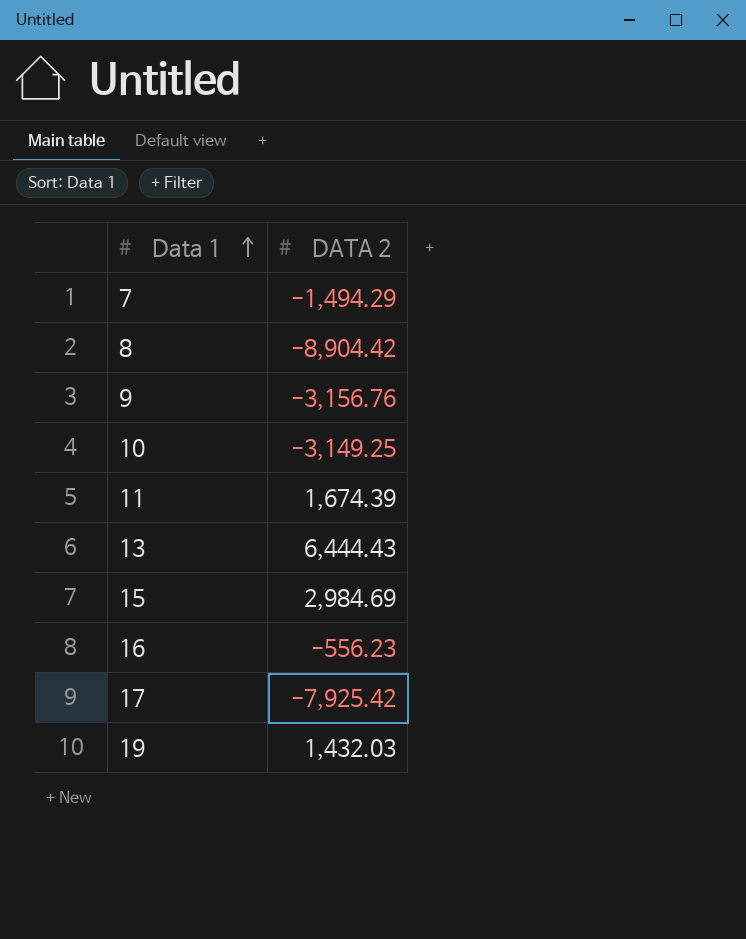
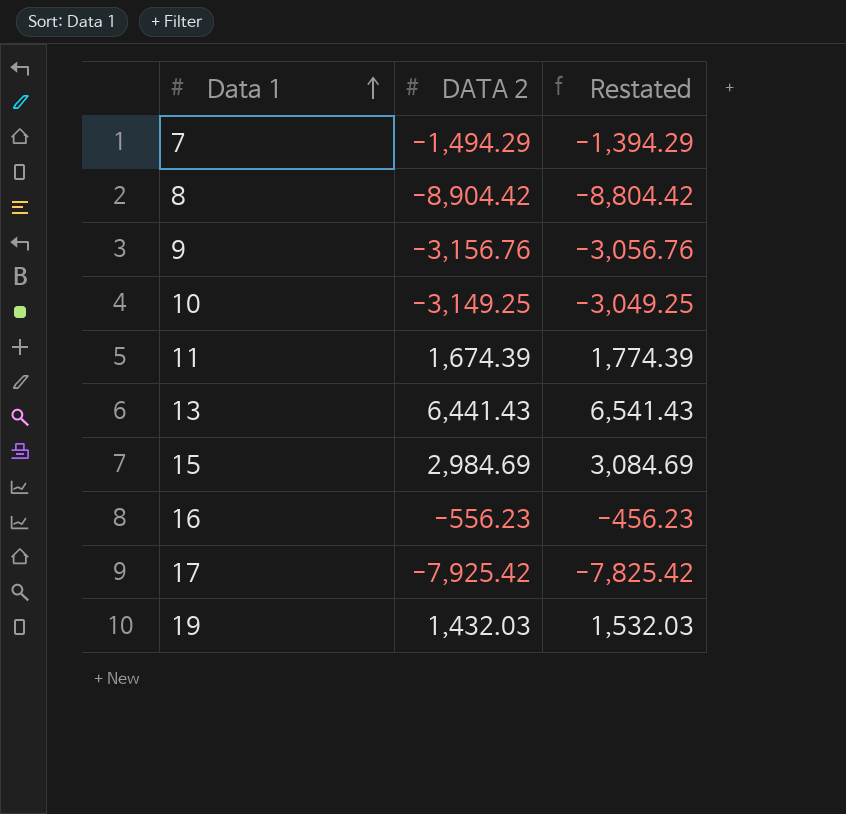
column Restated | formula: none -> [DATA 2] + 100
13 | DATA 2: 6,444.43 -> 6,441.43

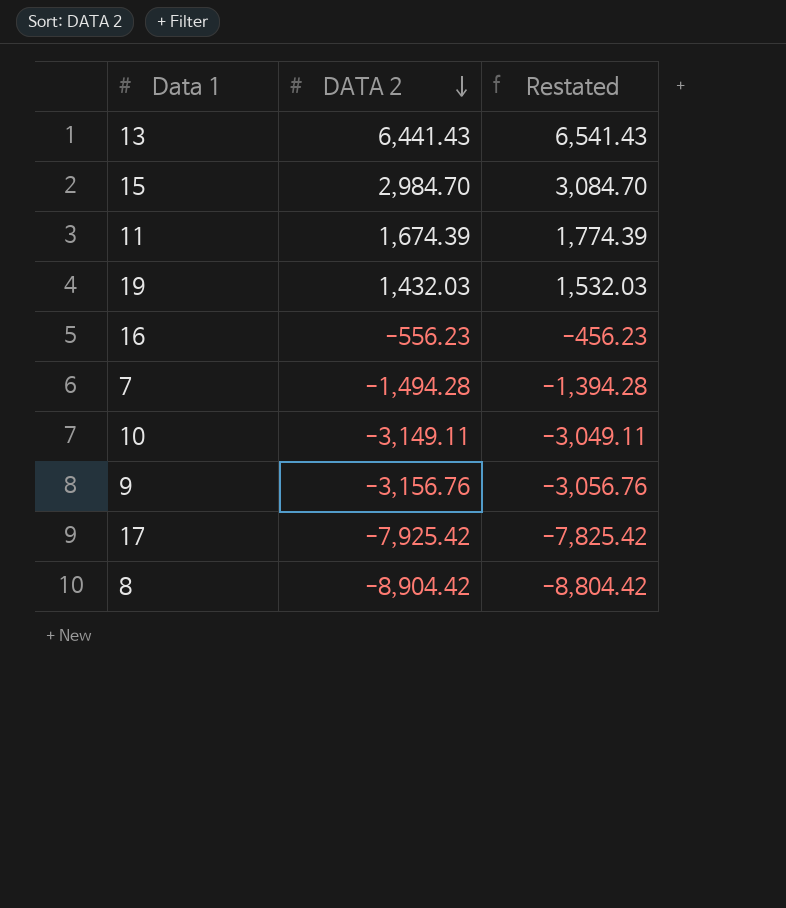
row order: Data 1 ascending -> DATA 2 descending
15 | DATA 2: 2,984.69 -> 2,984.70
15 | Restated: 3,084.69 -> 3,084.70
7 | DATA 2: -1,494.29 -> -1,494.28
7 | Restated: -1,394.29 -> -1,394.28
10 | DATA 2: -3,149.25 -> -3,149.11
10 | Restated: -3,049.25 -> -3,049.11

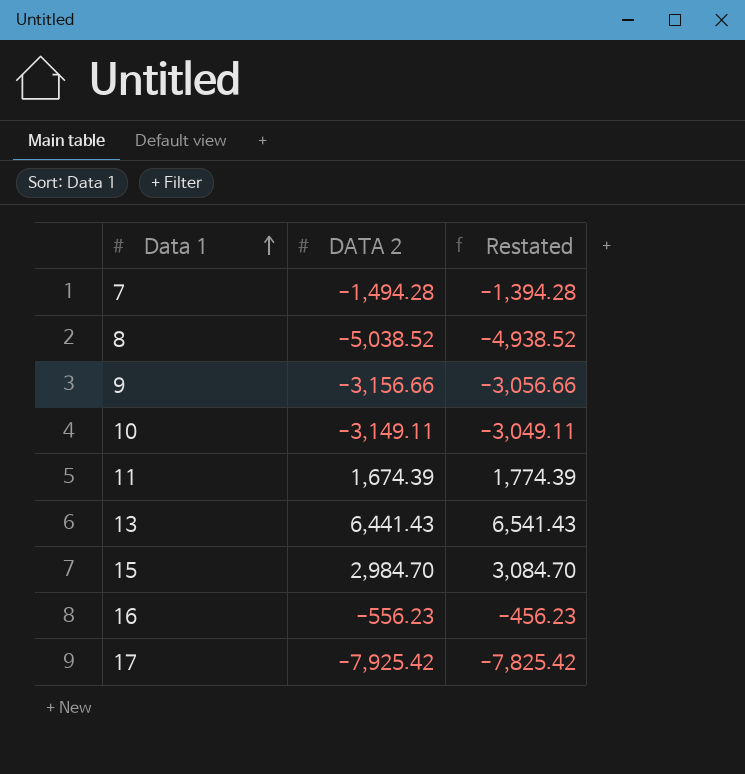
row order: DATA 2 descending -> Data 1 ascending
row 19: 1,432.03 | 1,532.03 -> none
8 | DATA 2: -8,904.42 -> -5,038.52
8 | Restated: -8,804.42 -> -4,938.52
9 | DATA 2: -3,156.76 -> -3,156.66
9 | Restated: -3,056.76 -> -3,056.66

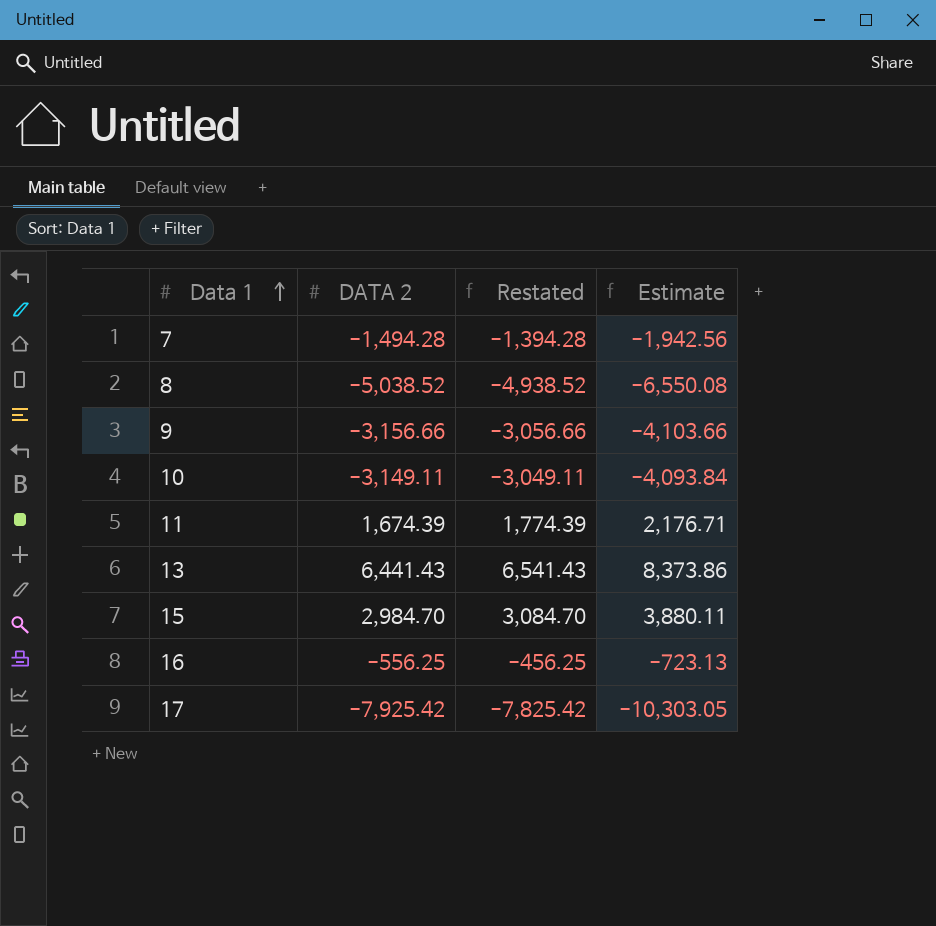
column Estimate | formula: none -> [DATA 2] * 1.3
16 | DATA 2: -556.23 -> -556.25
16 | Restated: -456.23 -> -456.25

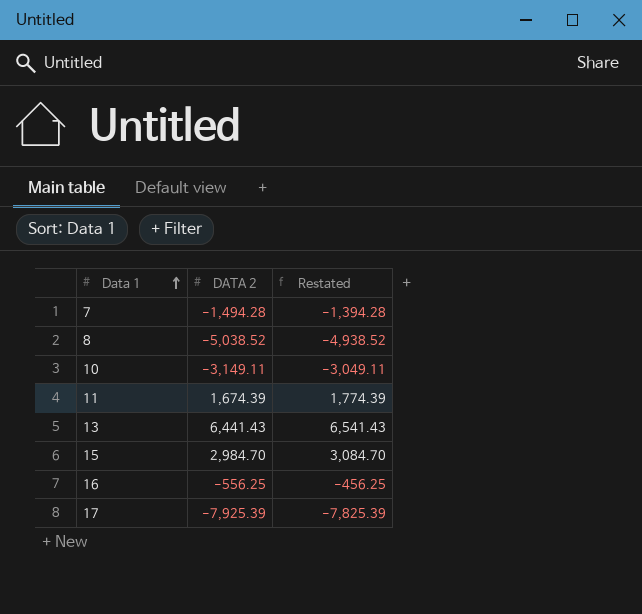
column Estimate | formula: [DATA 2] * 1.3 -> none
row 9: -3,156.66 | -3,056.66 | -4,103.66 -> none
17 | DATA 2: -7,925.42 -> -7,925.39
17 | Restated: -7,825.42 -> -7,825.39

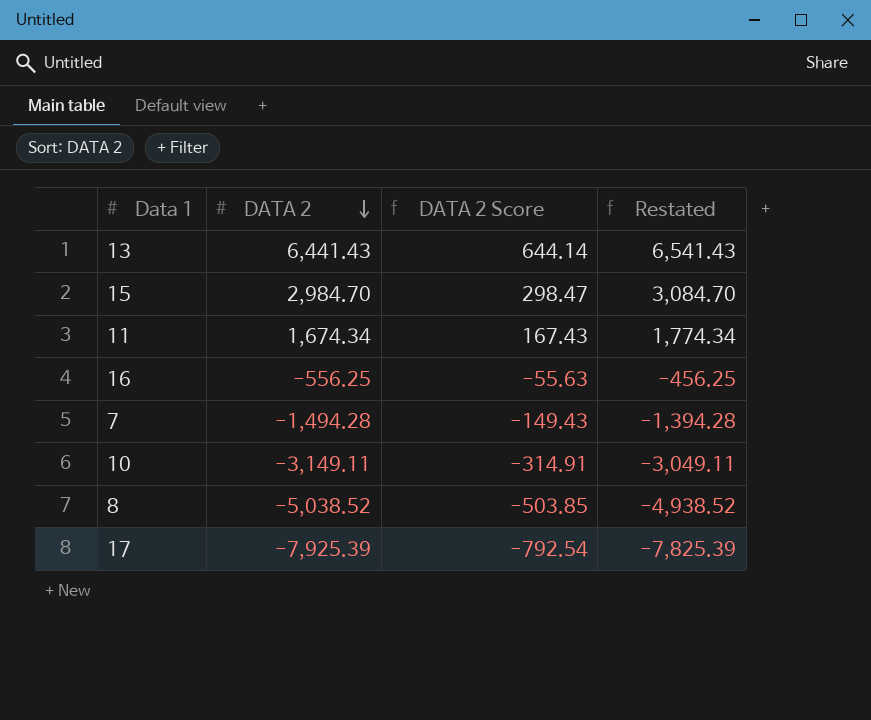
row order: Data 1 ascending -> DATA 2 descending
column DATA 2 Score | formula: none -> [DATA 2] * 0.1
11 | DATA 2: 1,674.39 -> 1,674.34
11 | Restated: 1,774.39 -> 1,774.34

